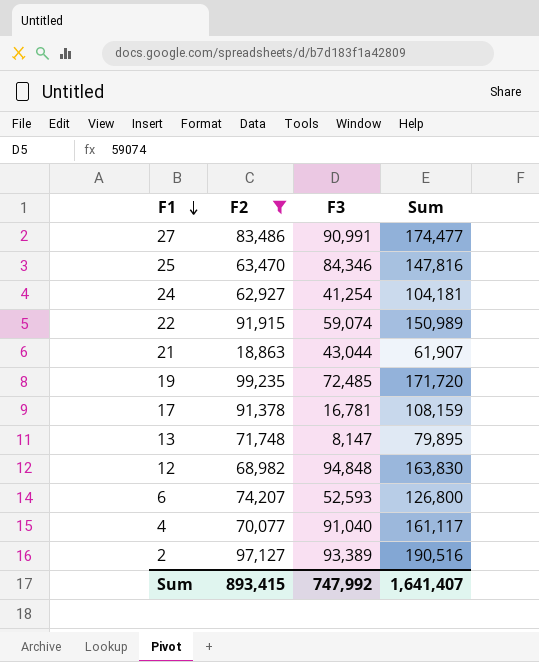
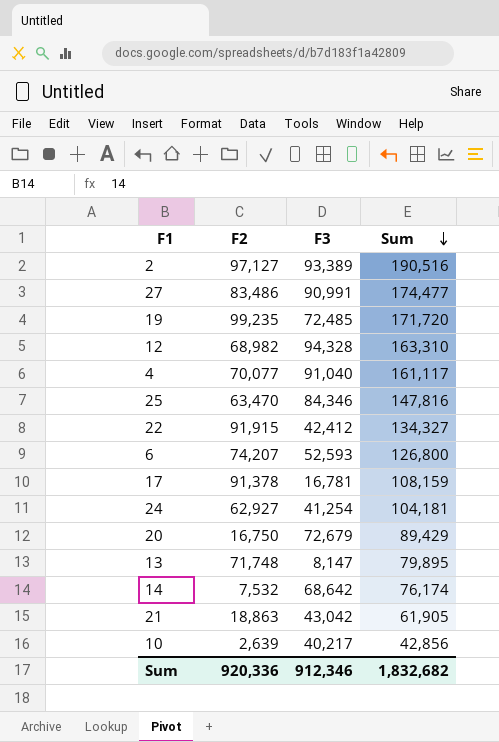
filter: F2 >= 18,863 -> none
row order: F1 descending -> Sum descending
12 | F3: 94,848 -> 94,328
12 | Sum: 163,830 -> 163,310
22 | F3: 59,074 -> 42,412
22 | Sum: 150,989 -> 134,327
21 | F3: 43,044 -> 43,042
21 | Sum: 61,907 -> 61,905
Sum | F2: 893,415 -> 920,336
Sum | F3: 747,992 -> 912,346
Sum | Sum: 1,641,407 -> 1,832,682

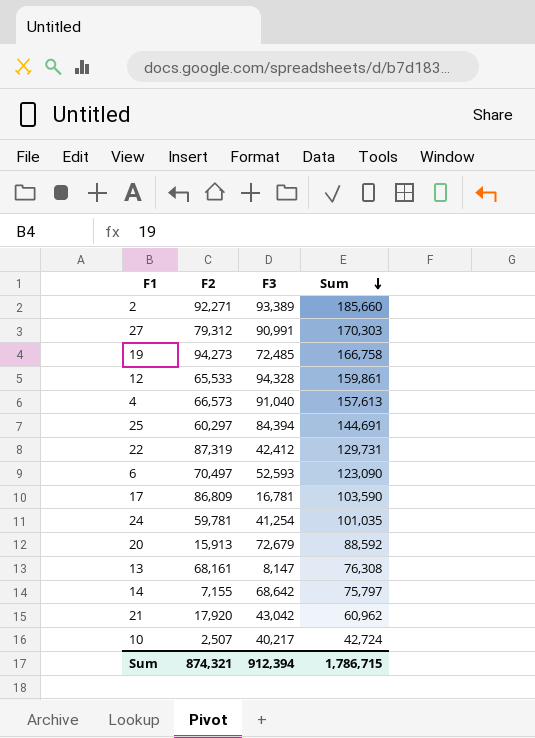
2 | F2: 97,127 -> 92,271
2 | Sum: 190,516 -> 185,660
27 | F2: 83,486 -> 79,312
27 | Sum: 174,477 -> 170,303
19 | F2: 99,235 -> 94,273
19 | Sum: 171,720 -> 166,758
12 | F2: 68,982 -> 65,533
12 | Sum: 163,310 -> 159,861
4 | F2: 70,077 -> 66,573
4 | Sum: 161,117 -> 157,613
25 | F2: 63,470 -> 60,297
25 | F3: 84,346 -> 84,394
25 | Sum: 147,816 -> 144,691
22 | F2: 91,915 -> 87,319
22 | Sum: 134,327 -> 129,731
6 | F2: 74,207 -> 70,497
6 | Sum: 126,800 -> 123,090
17 | F2: 91,378 -> 86,809
17 | Sum: 108,159 -> 103,590
24 | F2: 62,927 -> 59,781
24 | Sum: 104,181 -> 101,035
20 | F2: 16,750 -> 15,913
20 | Sum: 89,429 -> 88,592
13 | F2: 71,748 -> 68,161
13 | Sum: 79,895 -> 76,308
14 | F2: 7,532 -> 7,155
14 | Sum: 76,174 -> 75,797
21 | F2: 18,863 -> 17,920
21 | Sum: 61,905 -> 60,962
10 | F2: 2,639 -> 2,507
10 | Sum: 42,856 -> 42,724
Sum | F2: 920,336 -> 874,321
Sum | F3: 912,346 -> 912,394
Sum | Sum: 1,832,682 -> 1,786,715

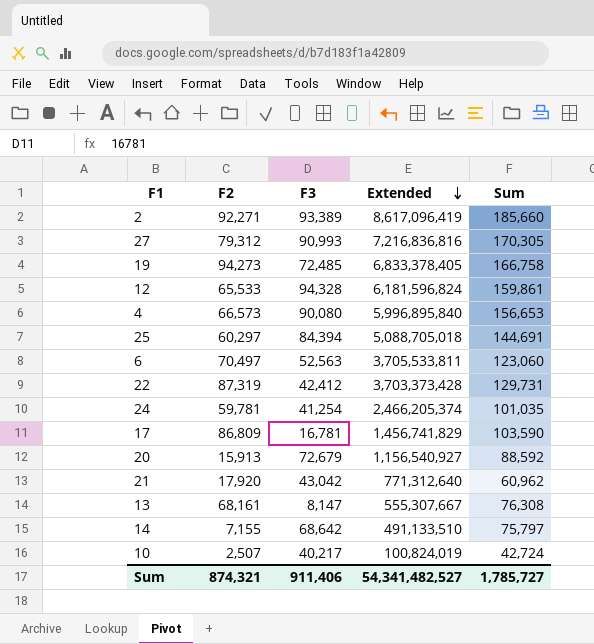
row order: Sum descending -> Extended descending
column Extended | formula: none -> [F2] * [F3]
27 | F3: 90,991 -> 90,993
27 | Sum: 170,303 -> 170,305
4 | F3: 91,040 -> 90,080
4 | Sum: 157,613 -> 156,653
6 | F3: 52,593 -> 52,563
6 | Sum: 123,090 -> 123,060
Sum | F3: 912,394 -> 911,406
Sum | Sum: 1,786,715 -> 1,785,727

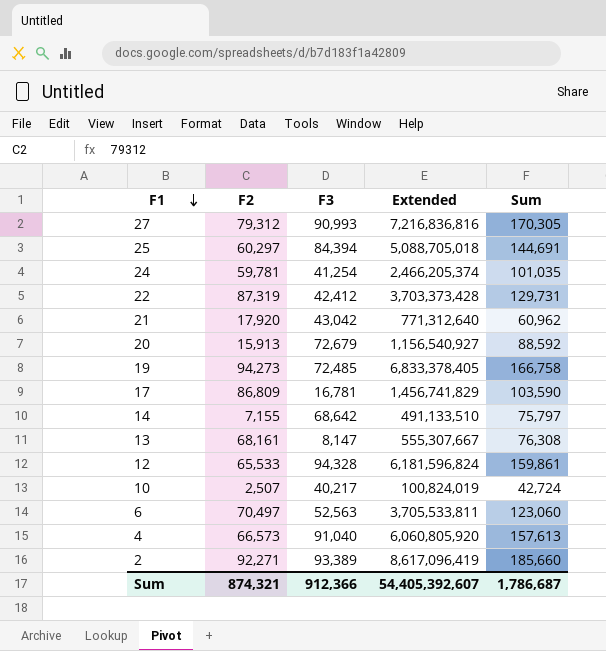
row order: Extended descending -> F1 descending
4 | F3: 90,080 -> 91,040
4 | Extended: 5,996,895,840 -> 6,060,805,920
4 | Sum: 156,653 -> 157,613
Sum | F3: 911,406 -> 912,366
Sum | Extended: 54,341,482,527 -> 54,405,392,607
Sum | Sum: 1,785,727 -> 1,786,687

